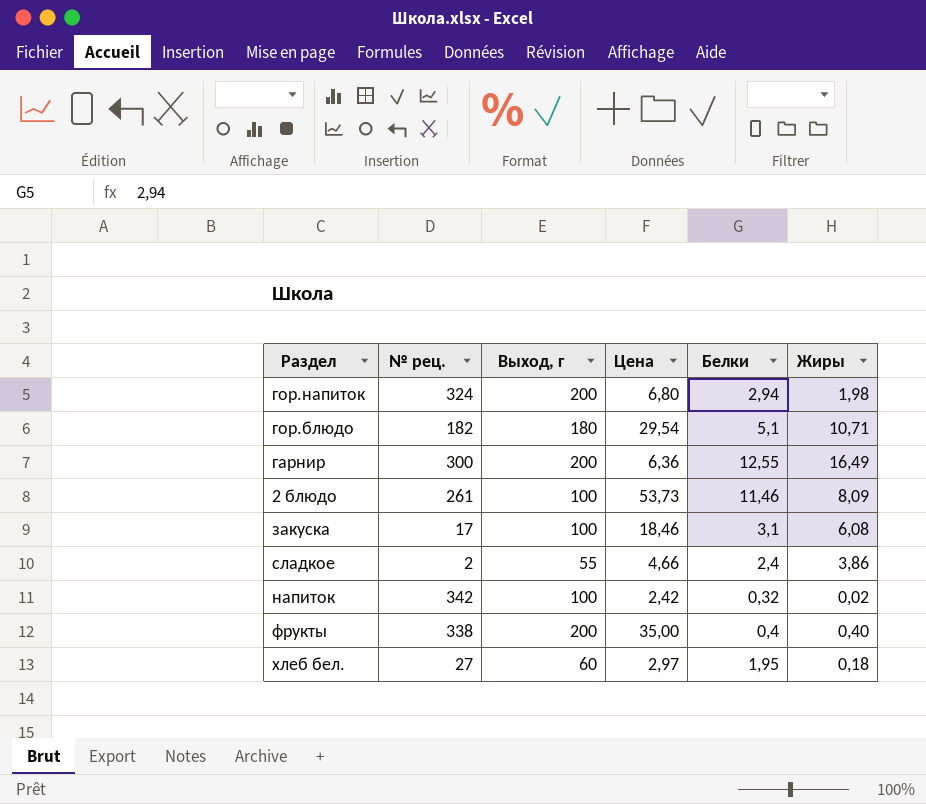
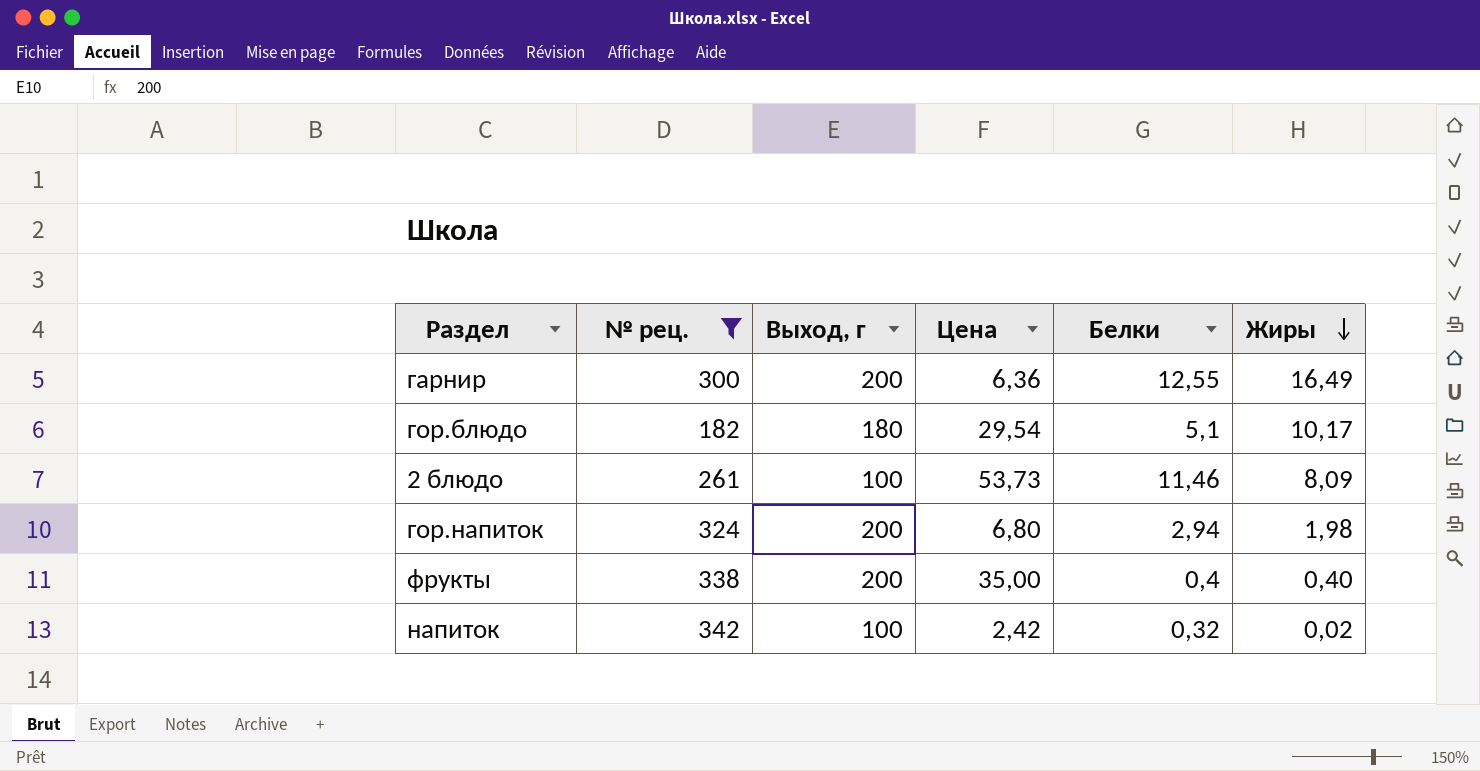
filter: none -> № рец. >= 182
row order: none -> Жиры descending
гор.блюдо | Жиры: 10,71 -> 10,17

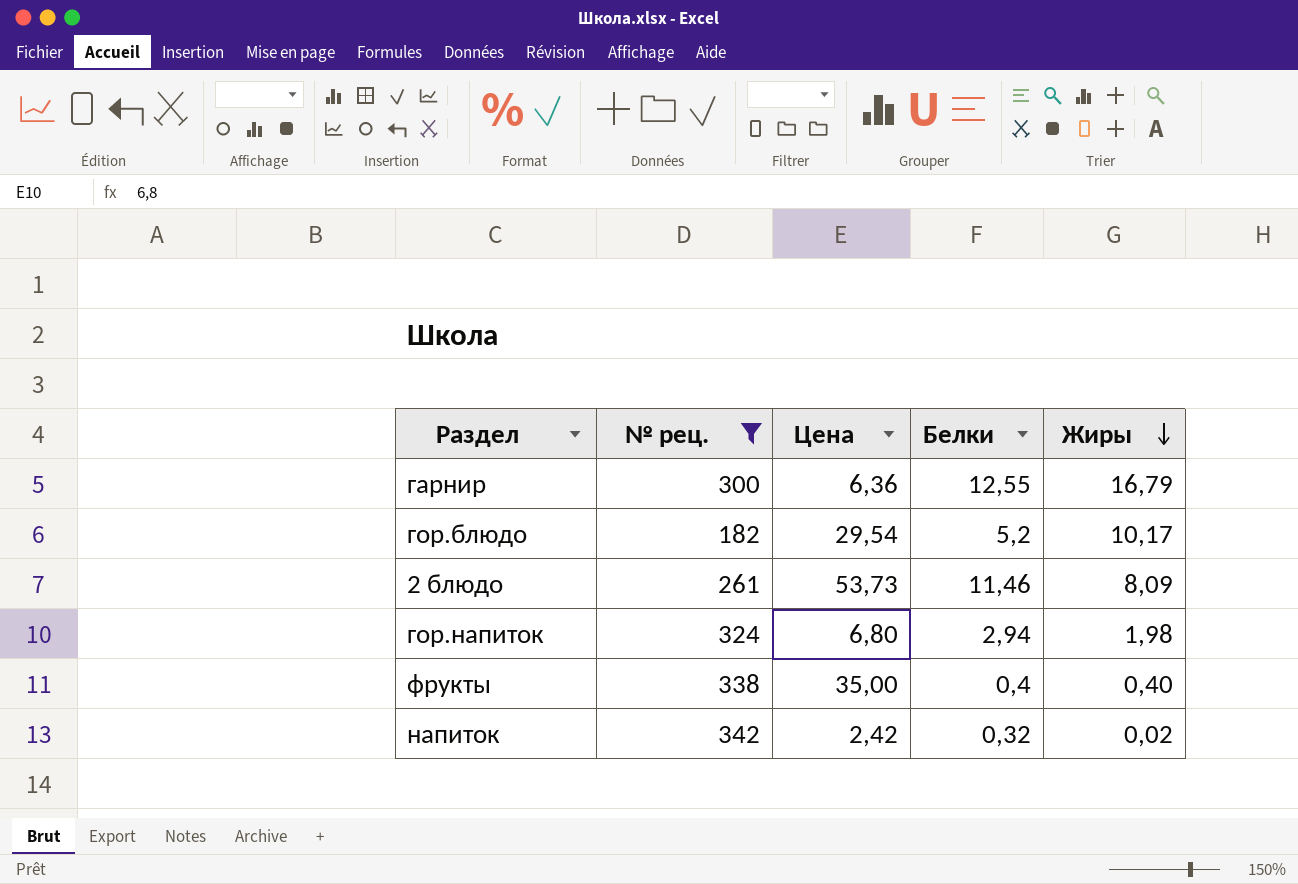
column Выход, г | position: 3 -> none
гарнир | Жиры: 16,49 -> 16,79
гор.блюдо | Белки: 5,1 -> 5,2

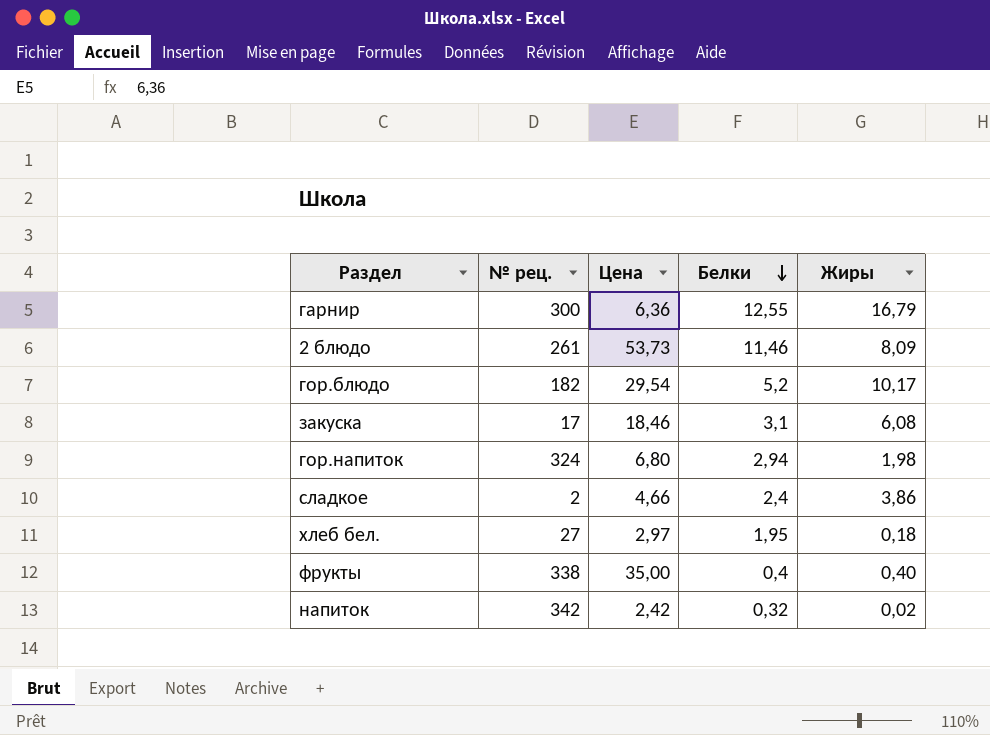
filter: № рец. >= 182 -> none
row order: Жиры descending -> Белки descending

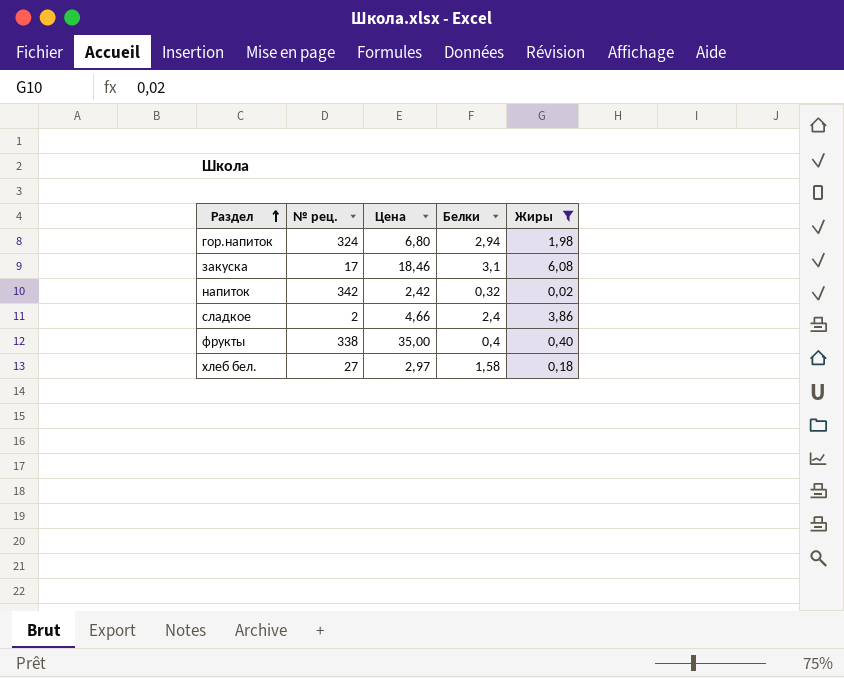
filter: none -> Жиры <= 6,08
row order: Белки descending -> Раздел ascending
хлеб бел. | Белки: 1,95 -> 1,58

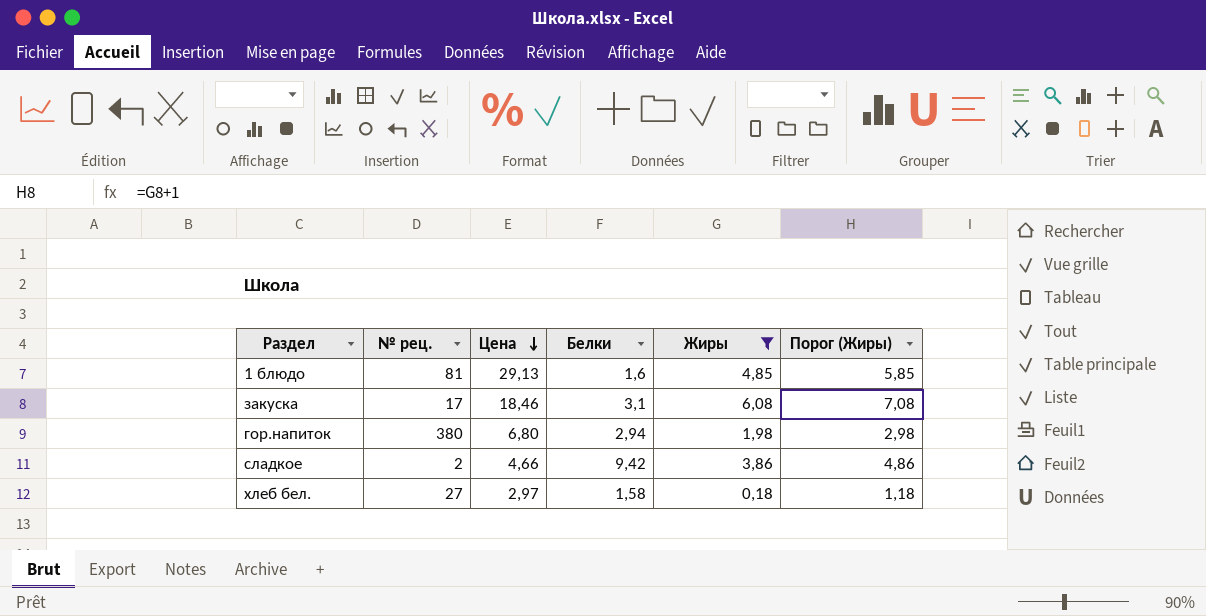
row order: Раздел ascending -> Цена descending
column Порог (Жиры) | formula: none -> [Жиры] + 1
row напиток: 342 | 2,42 | 0,32 | 0,02 -> none
row фрукты: 338 | 35,00 | 0,4 | 0,40 -> none
row 1 блюдо: none -> 81 | 29,13 | 1,6 | 4,85 | 5,85
гор.напиток | № рец.: 324 -> 380
сладкое | Белки: 2,4 -> 9,42

